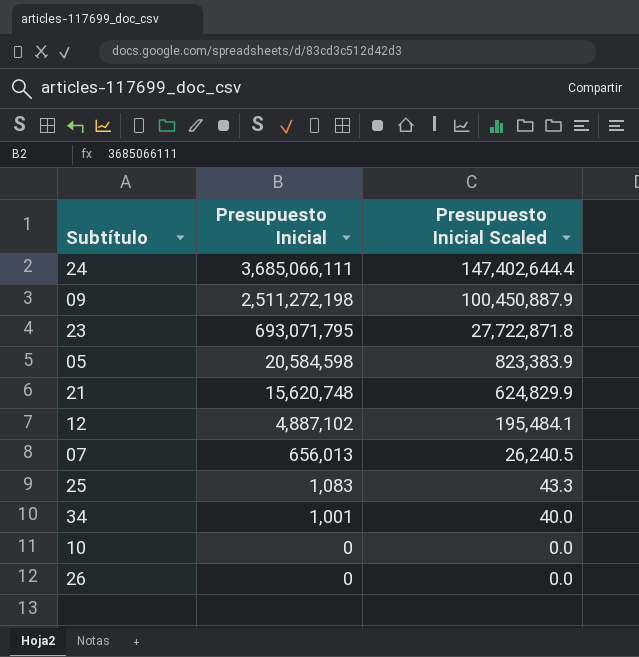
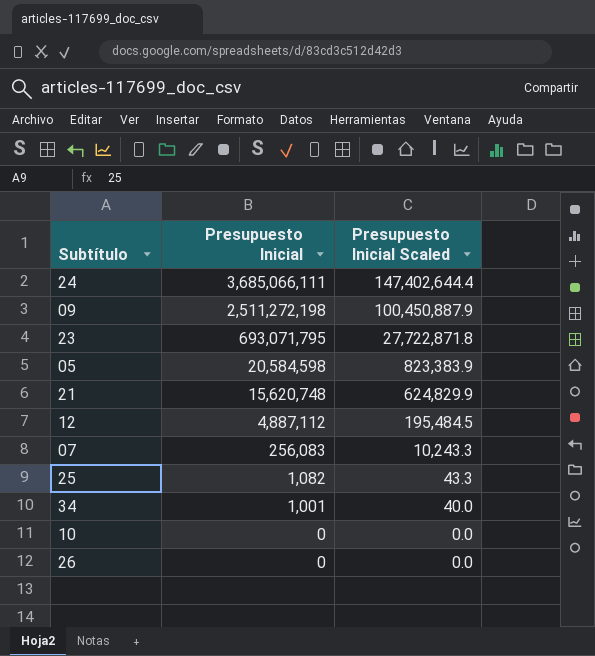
12 | Presupuesto Inicial: 4,887,102 -> 4,887,112
12 | Presupuesto Inicial Scaled: 195,484.1 -> 195,484.5
07 | Presupuesto Inicial: 656,013 -> 256,083
07 | Presupuesto Inicial Scaled: 26,240.5 -> 10,243.3
25 | Presupuesto Inicial: 1,083 -> 1,082

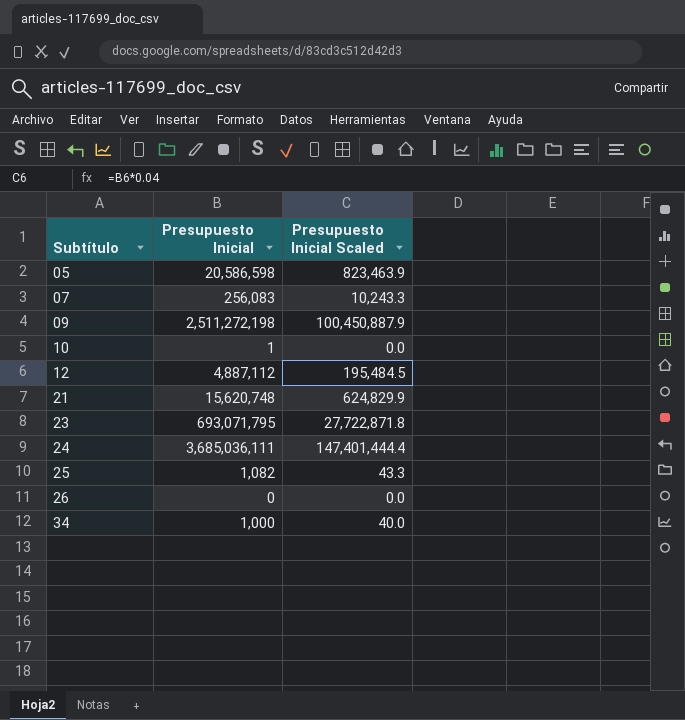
row order: Presupuesto Inicial descending -> Subtítulo ascending
05 | Presupuesto Inicial: 20,584,598 -> 20,586,598
05 | Presupuesto Inicial Scaled: 823,383.9 -> 823,463.9
10 | Presupuesto Inicial: 0 -> 1
24 | Presupuesto Inicial: 3,685,066,111 -> 3,685,036,111
24 | Presupuesto Inicial Scaled: 147,402,644.4 -> 147,401,444.4
34 | Presupuesto Inicial: 1,001 -> 1,000

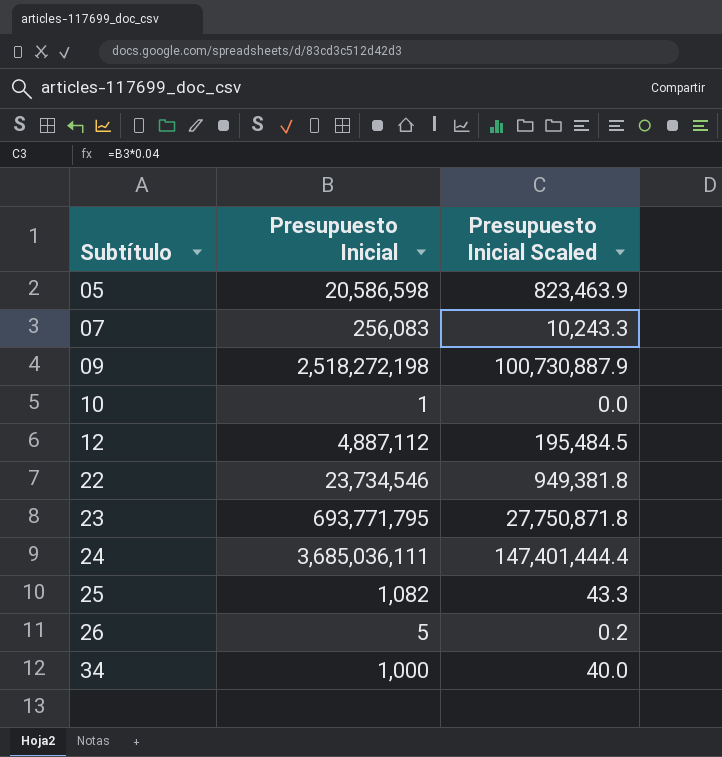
row 21: 15,620,748 | 624,829.9 -> none
09 | Presupuesto Inicial: 2,511,272,198 -> 2,518,272,198
09 | Presupuesto Inicial Scaled: 100,450,887.9 -> 100,730,887.9
row 22: none -> 23,734,546 | 949,381.8
23 | Presupuesto Inicial: 693,071,795 -> 693,771,795
23 | Presupuesto Inicial Scaled: 27,722,871.8 -> 27,750,871.8
26 | Presupuesto Inicial: 0 -> 5
26 | Presupuesto Inicial Scaled: 0.0 -> 0.2

